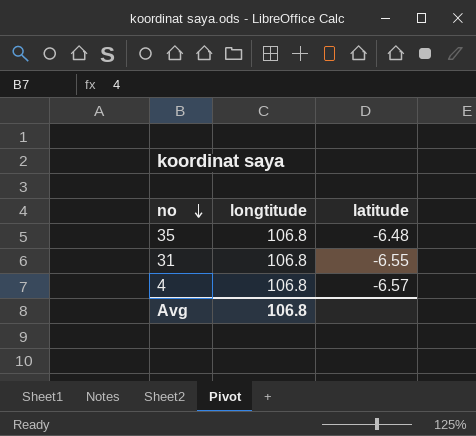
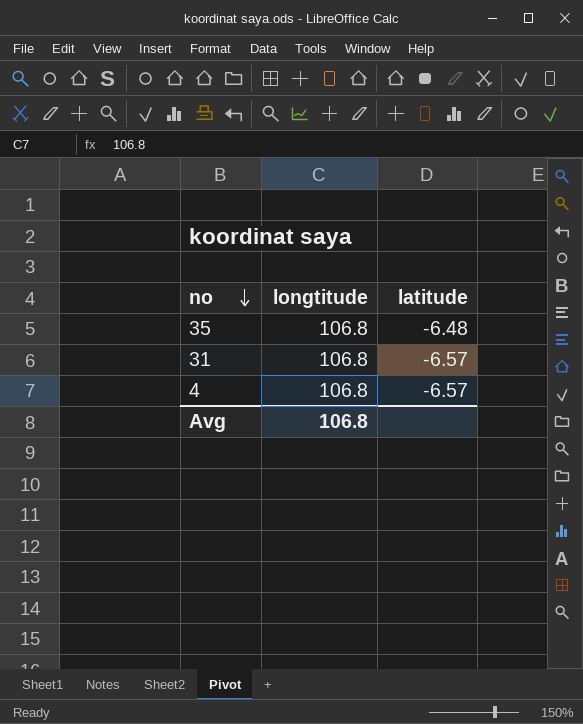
31 | latitude: -6.55 -> -6.57

